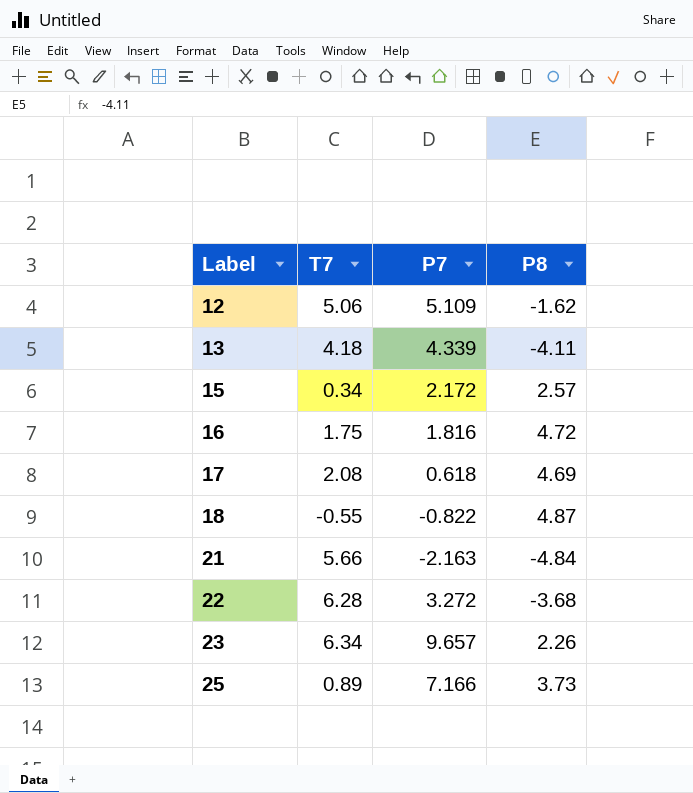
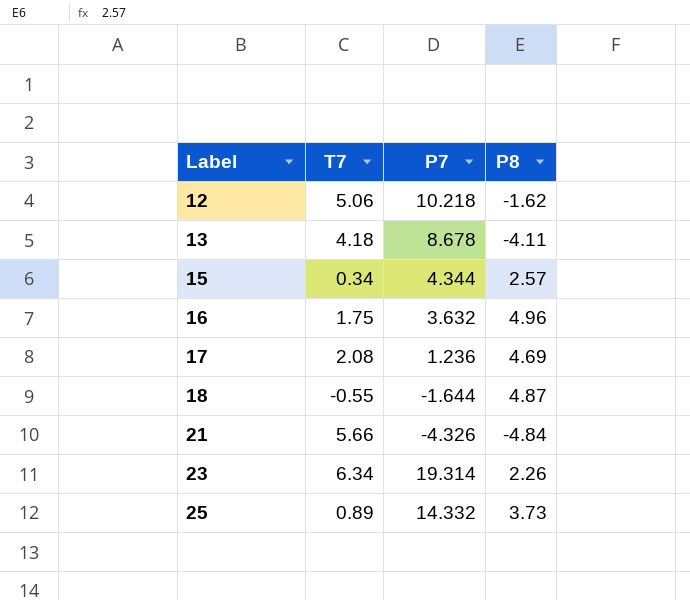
row 22: 6.28 | 3.272 | -3.68 -> none
12 | P7: 5.109 -> 10.218
13 | P7: 4.339 -> 8.678
15 | P7: 2.172 -> 4.344
16 | P7: 1.816 -> 3.632
16 | P8: 4.72 -> 4.96
17 | P7: 0.618 -> 1.236
18 | P7: -0.822 -> -1.644
21 | P7: -2.163 -> -4.326
23 | P7: 9.657 -> 19.314
25 | P7: 7.166 -> 14.332

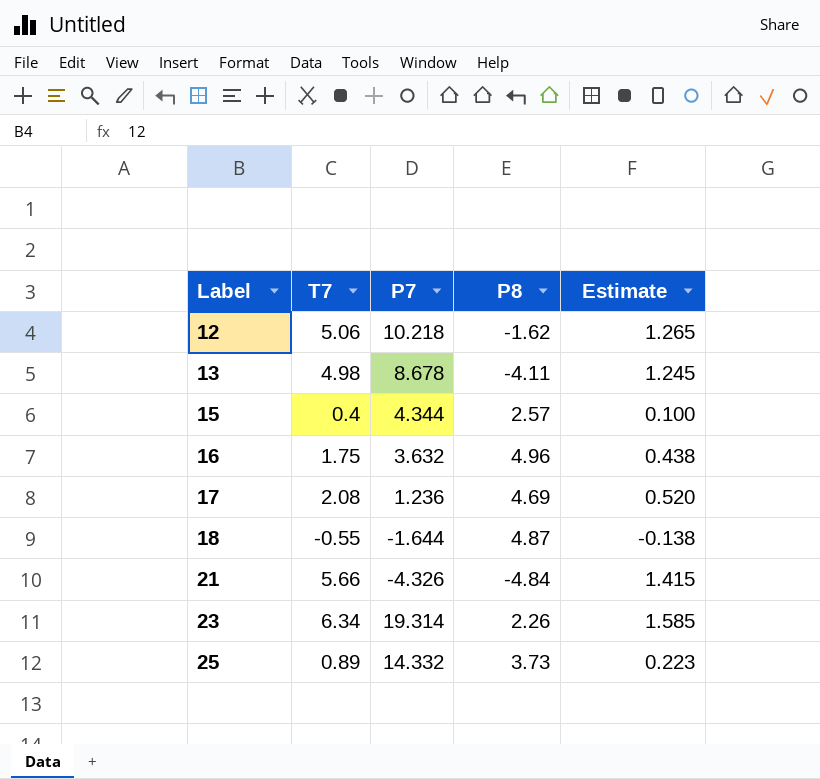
column Estimate | formula: none -> [T7] * 0.25
13 | T7: 4.18 -> 4.98
15 | T7: 0.34 -> 0.4

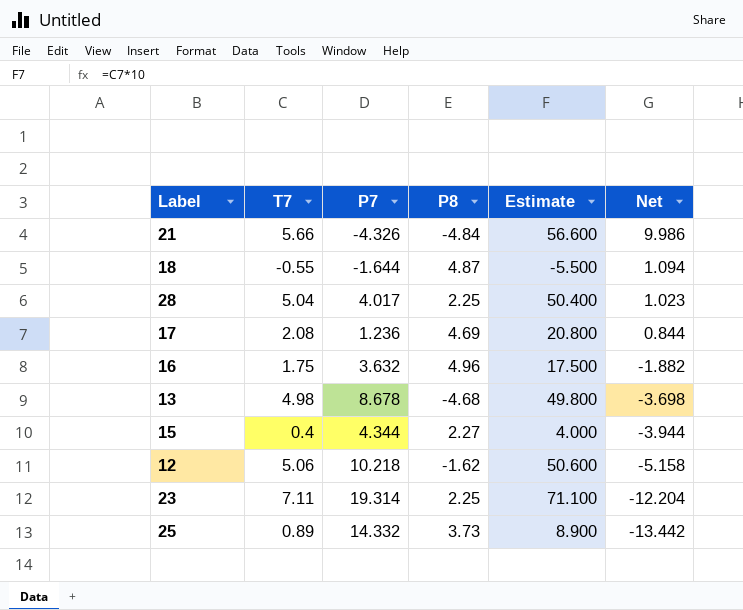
row order: Label ascending -> Net descending
column Estimate | formula: [T7] * 0.25 -> [T7] * 10
column Net | formula: none -> [T7] - [P7]
row 28: none -> 5.04 | 4.017 | 2.25 | 50.400 | 1.023
13 | P8: -4.11 -> -4.68
15 | P8: 2.57 -> 2.27
23 | T7: 6.34 -> 7.11
23 | P8: 2.26 -> 2.25

